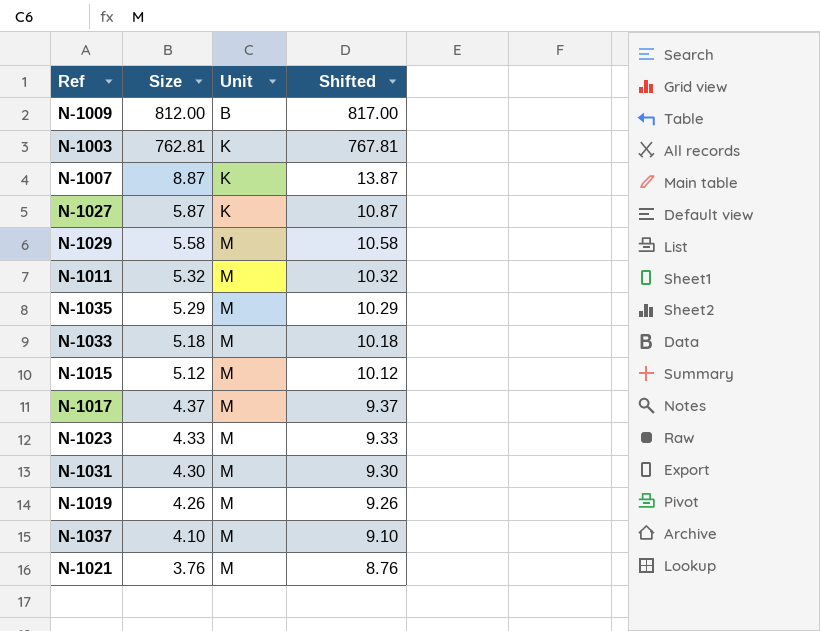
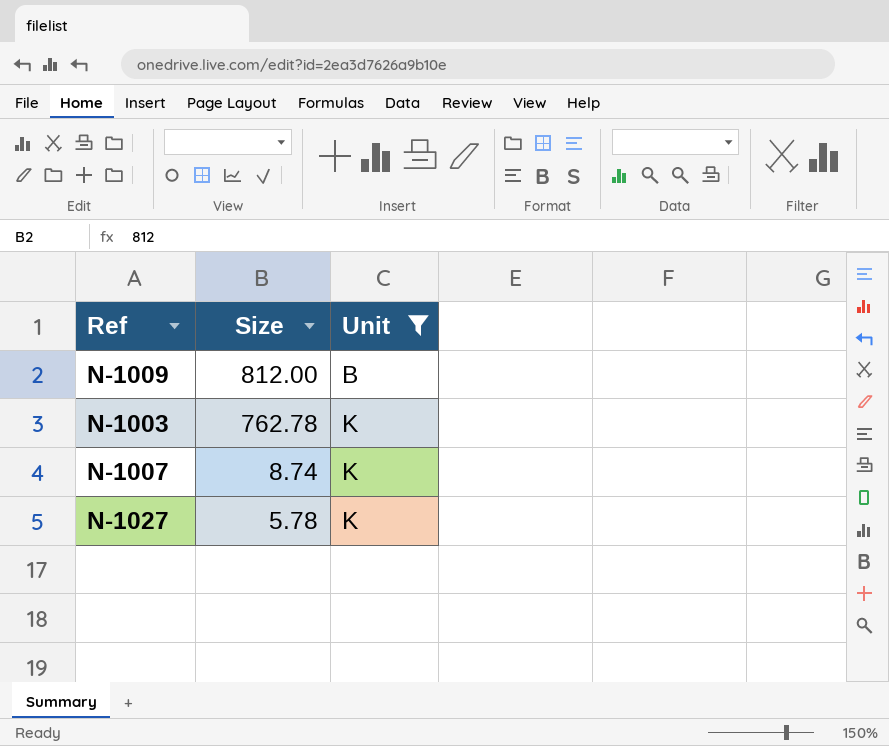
filter: none -> Unit != M
column Shifted | formula: [Size] + 5 -> none
N-1003 | Size: 762.81 -> 762.78
N-1007 | Size: 8.87 -> 8.74
N-1027 | Size: 5.87 -> 5.78

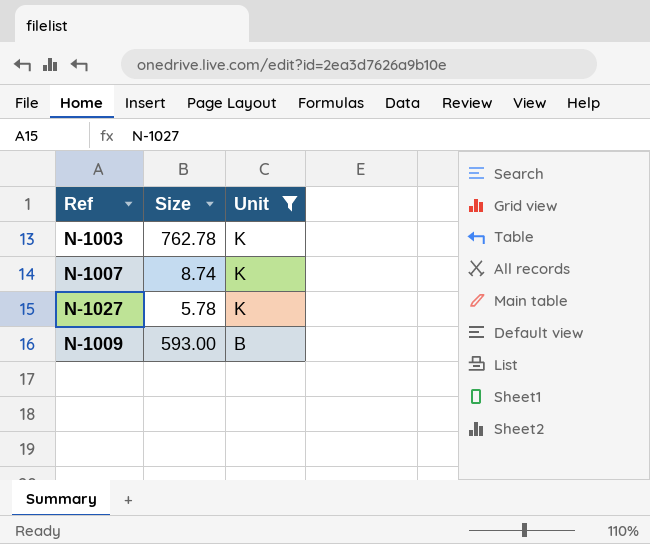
row order: Size descending -> Unit descending
N-1009 | Size: 812.00 -> 593.00

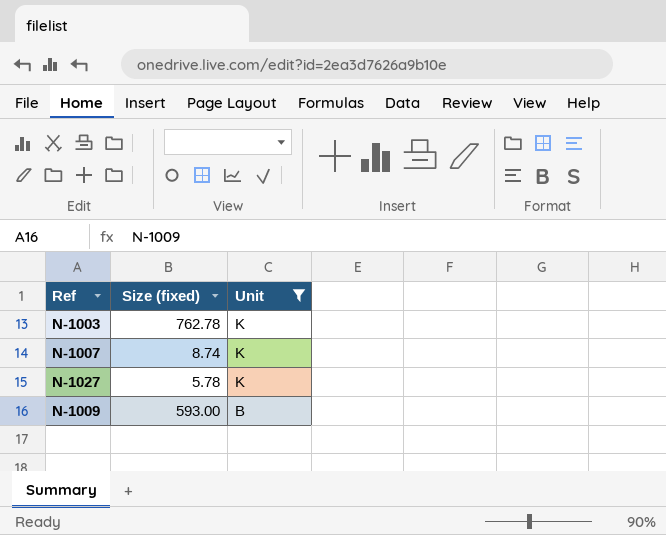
column name: Size -> Size (fixed)

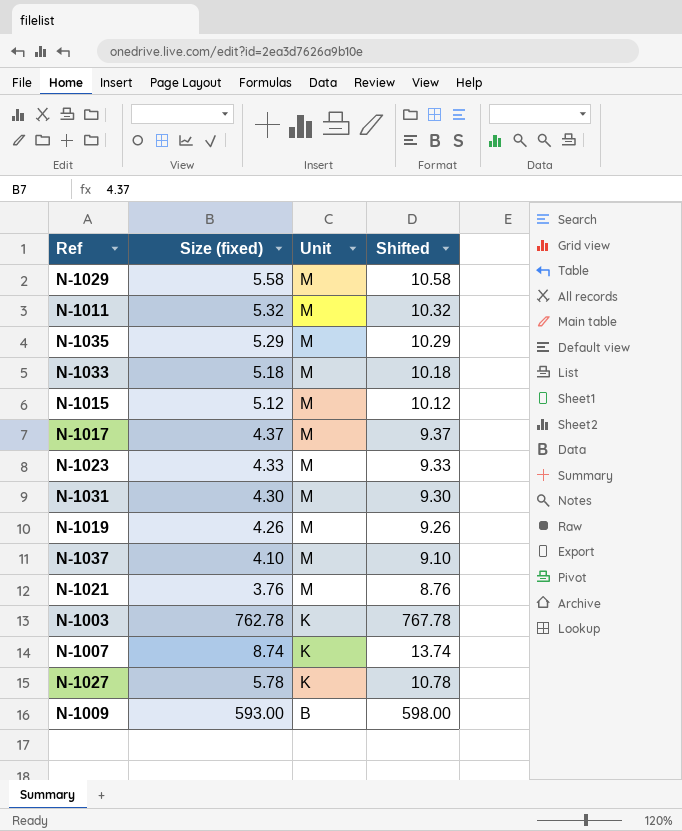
filter: Unit != M -> none
column Shifted | formula: none -> [Size (fixed)] + 5

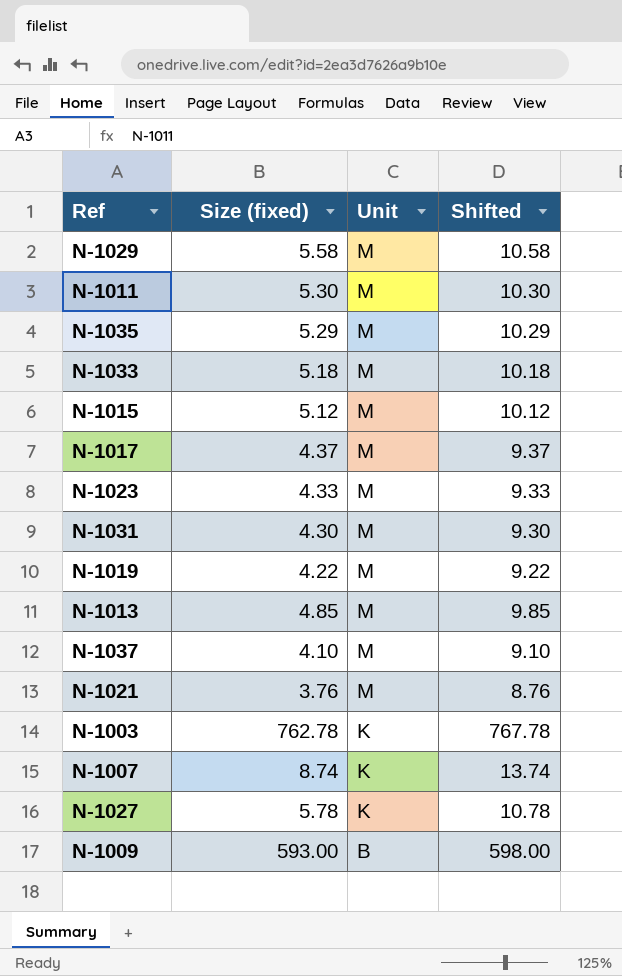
N-1011 | Size (fixed): 5.32 -> 5.30
N-1011 | Shifted: 10.32 -> 10.30
N-1019 | Size (fixed): 4.26 -> 4.22
N-1019 | Shifted: 9.26 -> 9.22
row N-1013: none -> 4.85 | M | 9.85

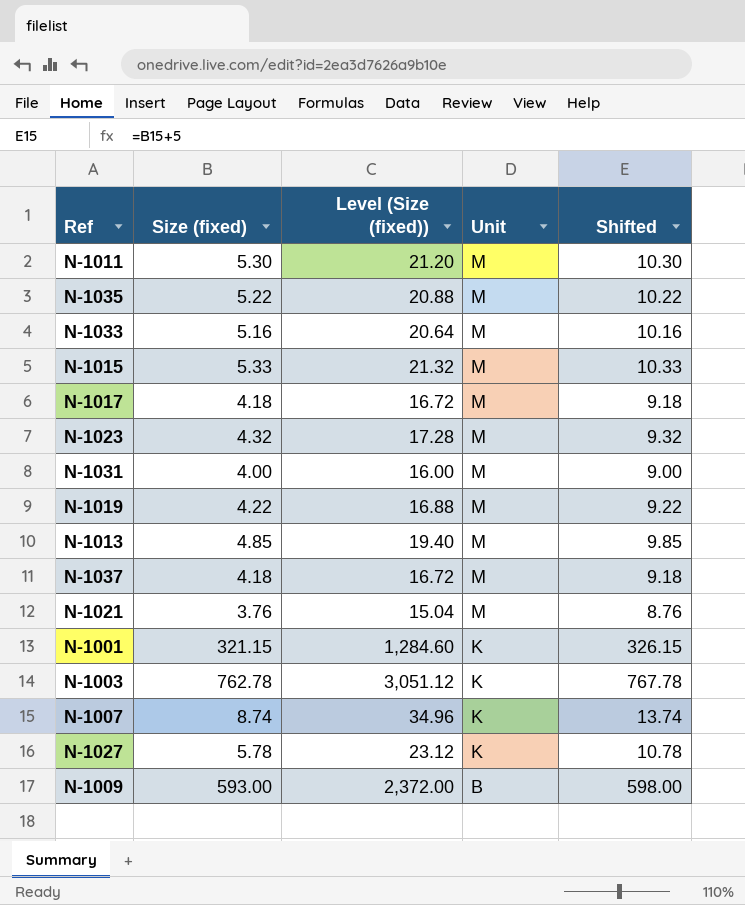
column Level (Size (fixed)) | formula: none -> [Size (fixed)] * 4
row N-1029: 5.58 | M | 10.58 -> none
N-1035 | Size (fixed): 5.29 -> 5.22
N-1035 | Shifted: 10.29 -> 10.22
N-1033 | Size (fixed): 5.18 -> 5.16
N-1033 | Shifted: 10.18 -> 10.16
N-1015 | Size (fixed): 5.12 -> 5.33
N-1015 | Shifted: 10.12 -> 10.33
N-1017 | Size (fixed): 4.37 -> 4.18
N-1017 | Shifted: 9.37 -> 9.18
N-1023 | Size (fixed): 4.33 -> 4.32
N-1023 | Shifted: 9.33 -> 9.32
N-1031 | Size (fixed): 4.30 -> 4.00
N-1031 | Shifted: 9.30 -> 9.00
N-1037 | Size (fixed): 4.10 -> 4.18
N-1037 | Shifted: 9.10 -> 9.18
row N-1001: none -> 321.15 | 1,284.60 | K | 326.15

